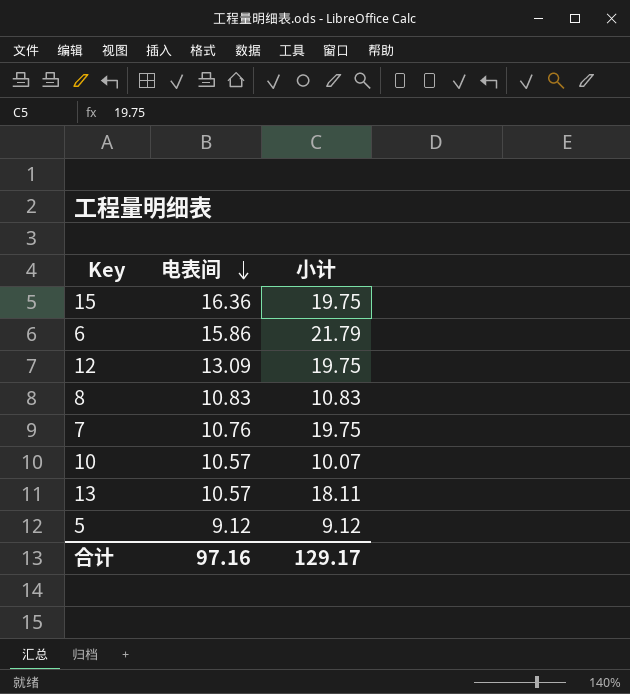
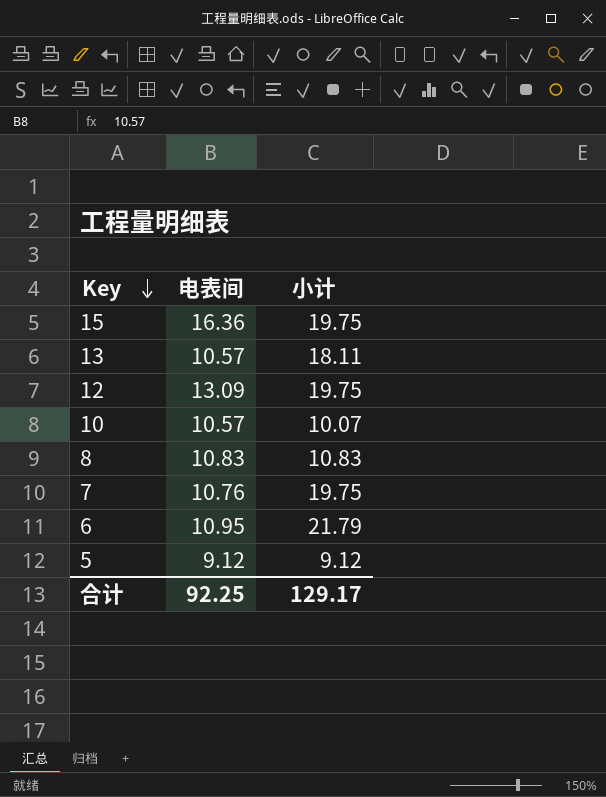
row order: 电表间 descending -> Key descending
6 | 电表间: 15.86 -> 10.95
合计 | 电表间: 97.16 -> 92.25

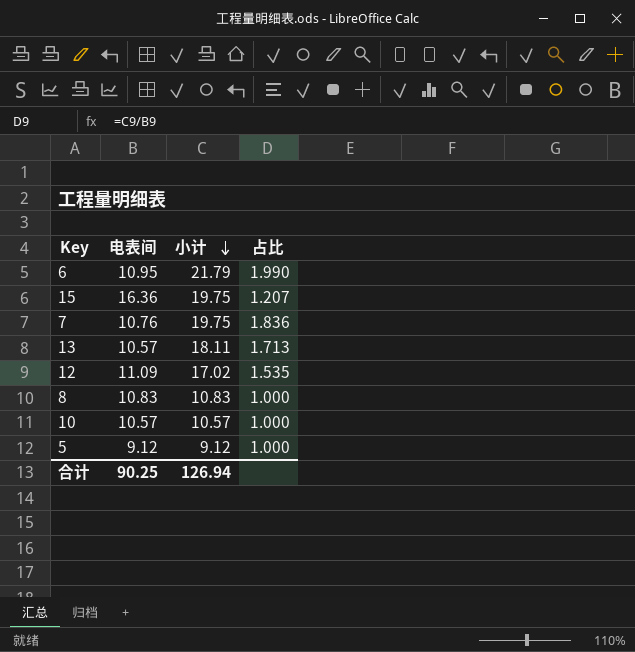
row order: Key descending -> 小计 descending
column 占比 | formula: none -> [小计] / [电表间]
12 | 电表间: 13.09 -> 11.09
12 | 小计: 19.75 -> 17.02
10 | 小计: 10.07 -> 10.57
合计 | 电表间: 92.25 -> 90.25
合计 | 小计: 129.17 -> 126.94

